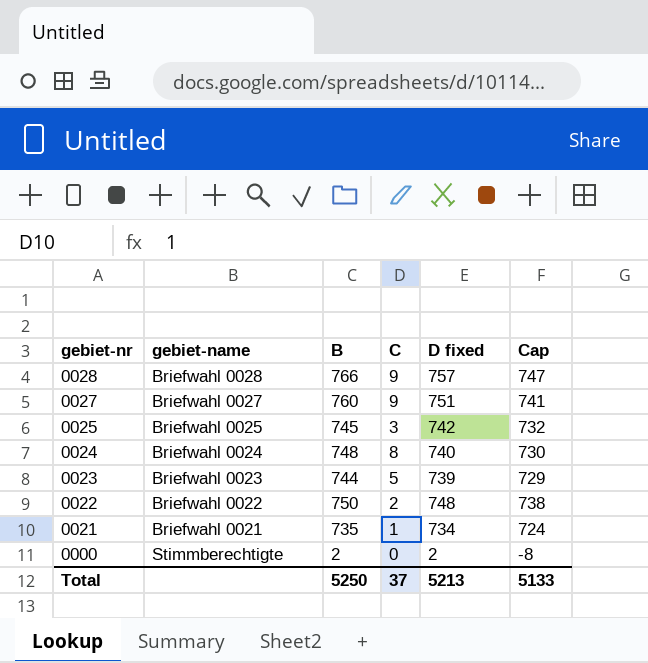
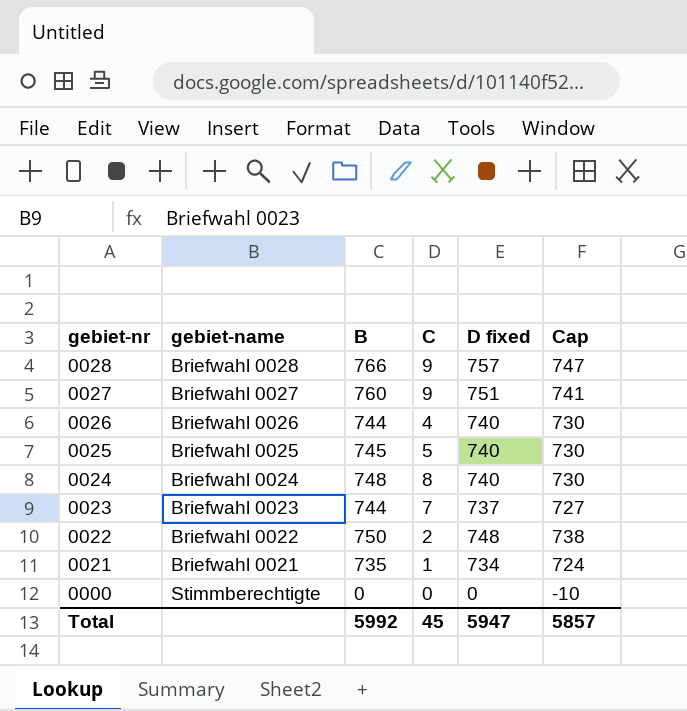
row 0026: none -> Briefwahl 0026 | 744 | 4 | 740 | 730
0025 | C: 3 -> 5
0025 | D fixed: 742 -> 740
0025 | Cap: 732 -> 730
0023 | C: 5 -> 7
0023 | D fixed: 739 -> 737
0023 | Cap: 729 -> 727
0000 | B: 2 -> 0
0000 | D fixed: 2 -> 0
0000 | Cap: -8 -> -10
Total | B: 5250 -> 5992
Total | C: 37 -> 45
Total | D fixed: 5213 -> 5947
Total | Cap: 5133 -> 5857

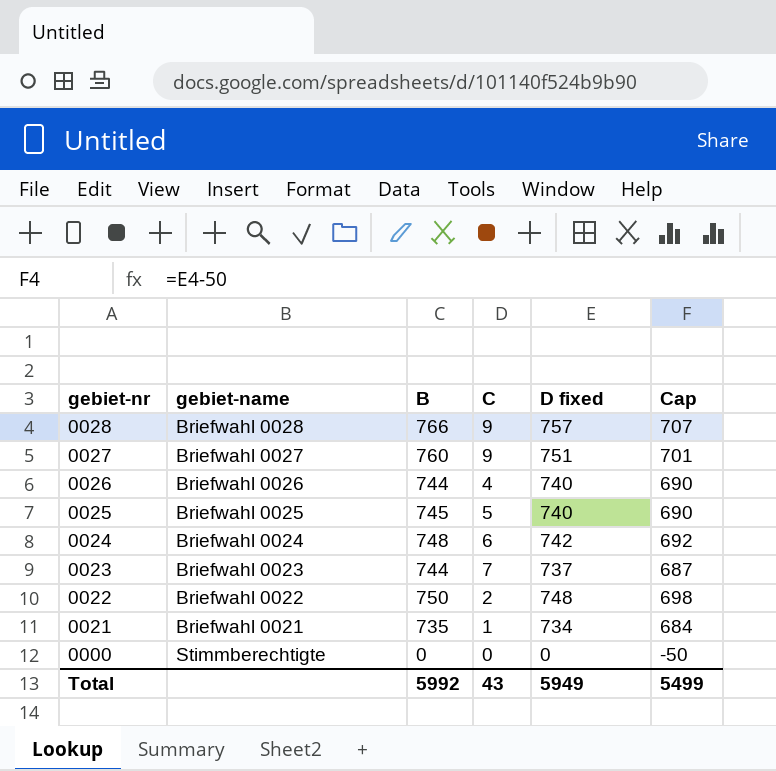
column Cap | formula: [D fixed] - 10 -> [D fixed] - 50
0024 | C: 8 -> 6
0024 | D fixed: 740 -> 742
Total | C: 45 -> 43
Total | D fixed: 5947 -> 5949
Total | Cap: 5857 -> 5499

